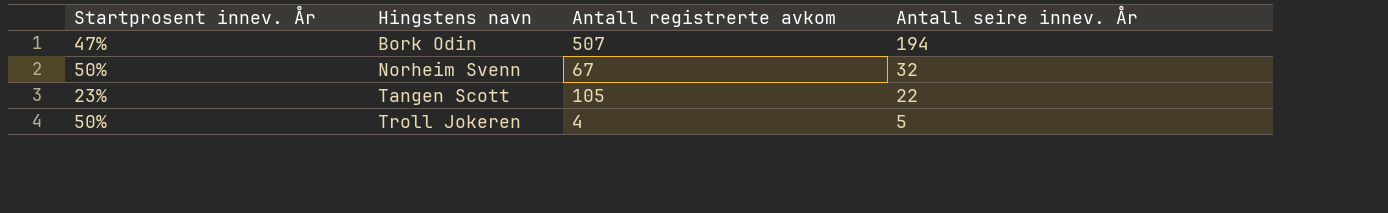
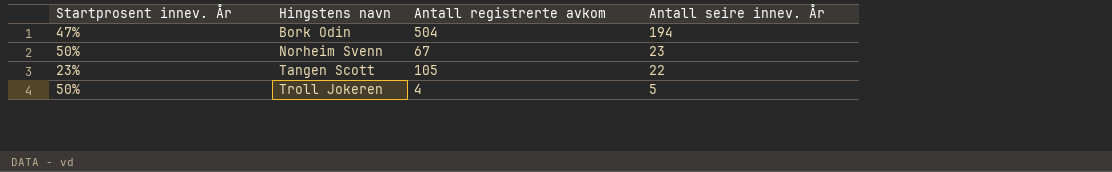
Bork Odin | Antall registrerte avkom: 507 -> 504
Norheim Svenn | Antall seire innev. År: 32 -> 23

